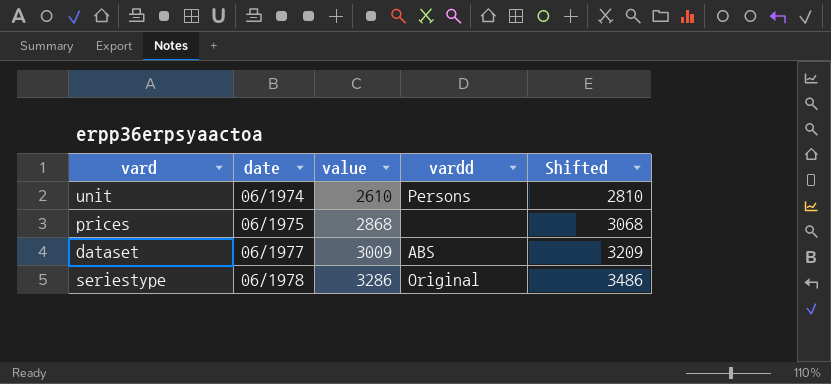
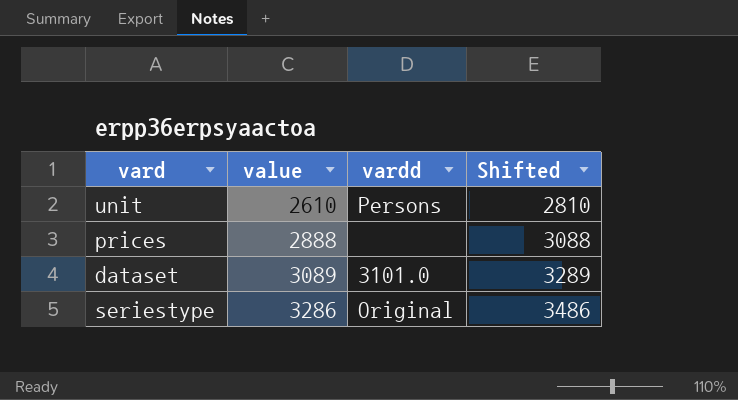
column date | position: 2 -> none
prices | value: 2868 -> 2888
prices | Shifted: 3068 -> 3088
dataset | value: 3009 -> 3089
dataset | vardd: ABS -> 3101.0
dataset | Shifted: 3209 -> 3289

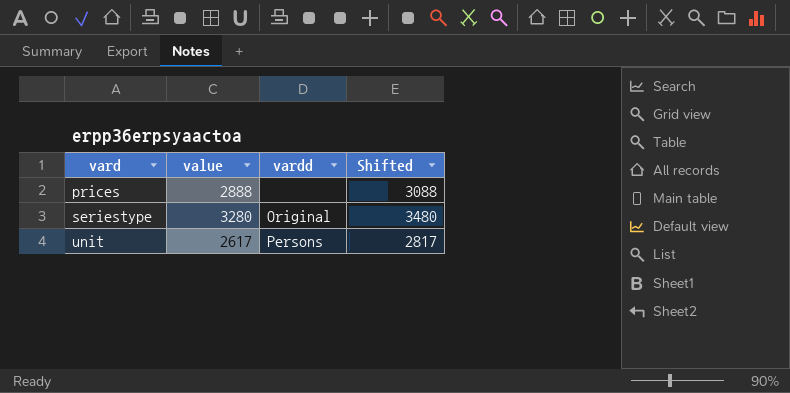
row order: value ascending -> vard ascending
row dataset: 3089 | 3101.0 | 3289 -> none
seriestype | value: 3286 -> 3280
seriestype | Shifted: 3486 -> 3480
unit | value: 2610 -> 2617
unit | Shifted: 2810 -> 2817

